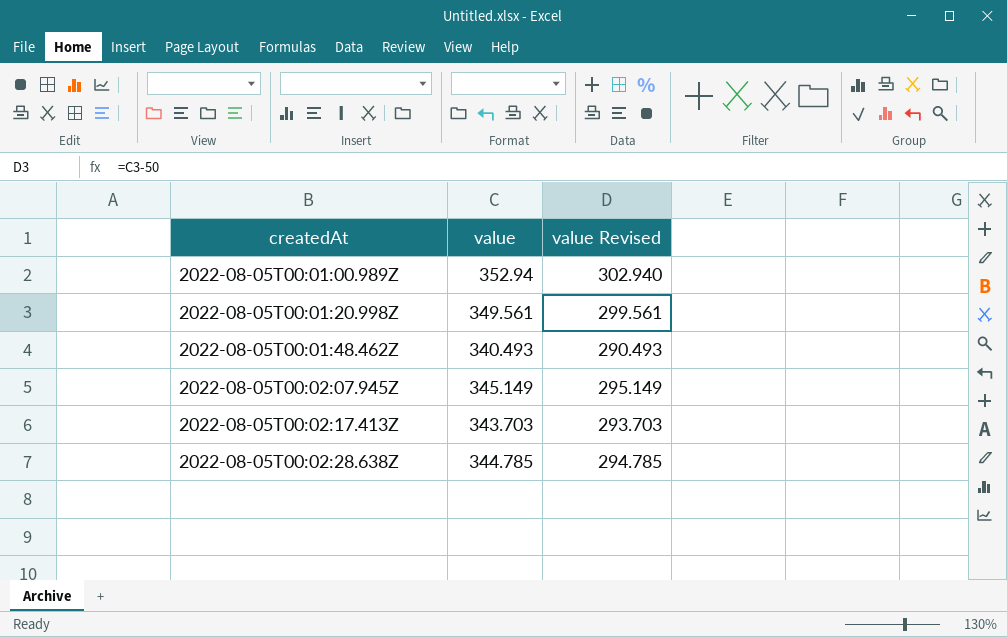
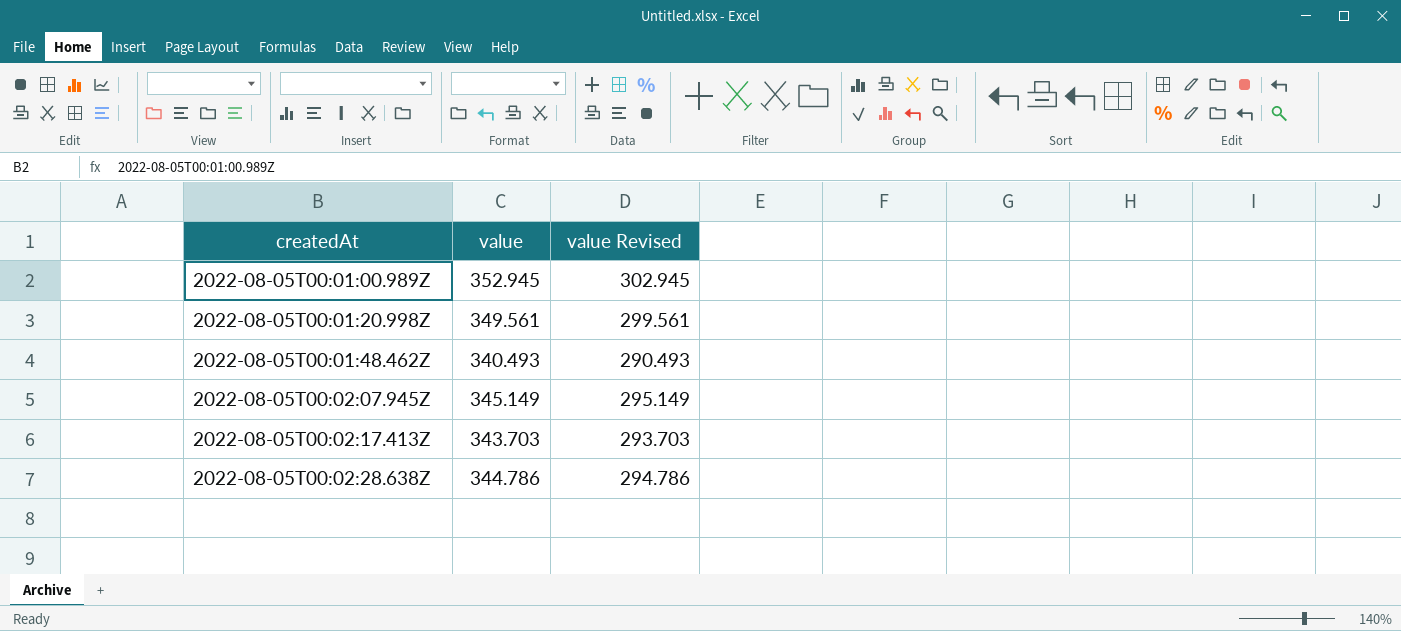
2022-08-05T00:01:00.989Z | value: 352.94 -> 352.945
2022-08-05T00:01:00.989Z | value Revised: 302.940 -> 302.945
2022-08-05T00:02:28.638Z | value: 344.785 -> 344.786
2022-08-05T00:02:28.638Z | value Revised: 294.785 -> 294.786

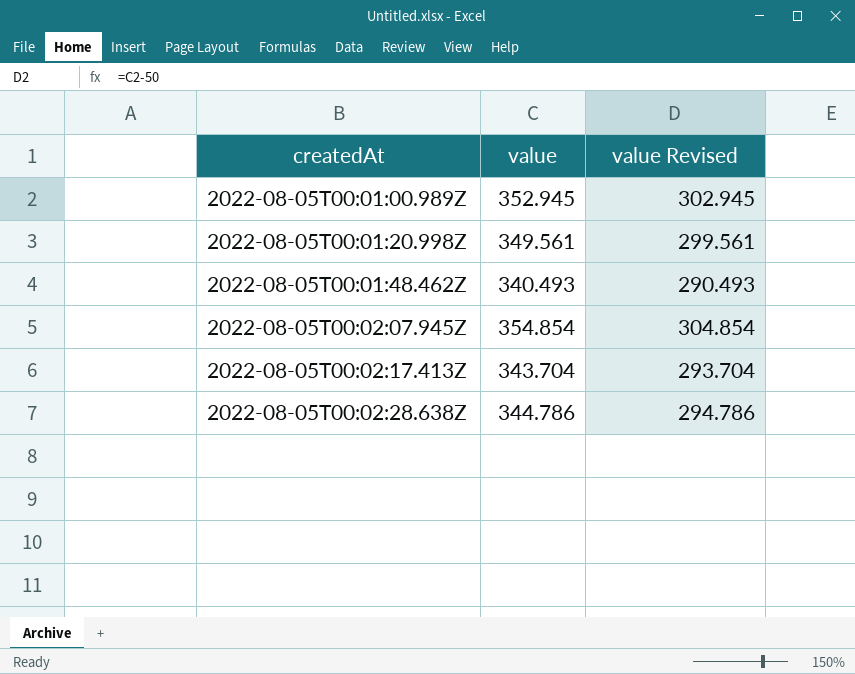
2022-08-05T00:02:07.945Z | value: 345.149 -> 354.854
2022-08-05T00:02:07.945Z | value Revised: 295.149 -> 304.854
2022-08-05T00:02:17.413Z | value: 343.703 -> 343.704
2022-08-05T00:02:17.413Z | value Revised: 293.703 -> 293.704

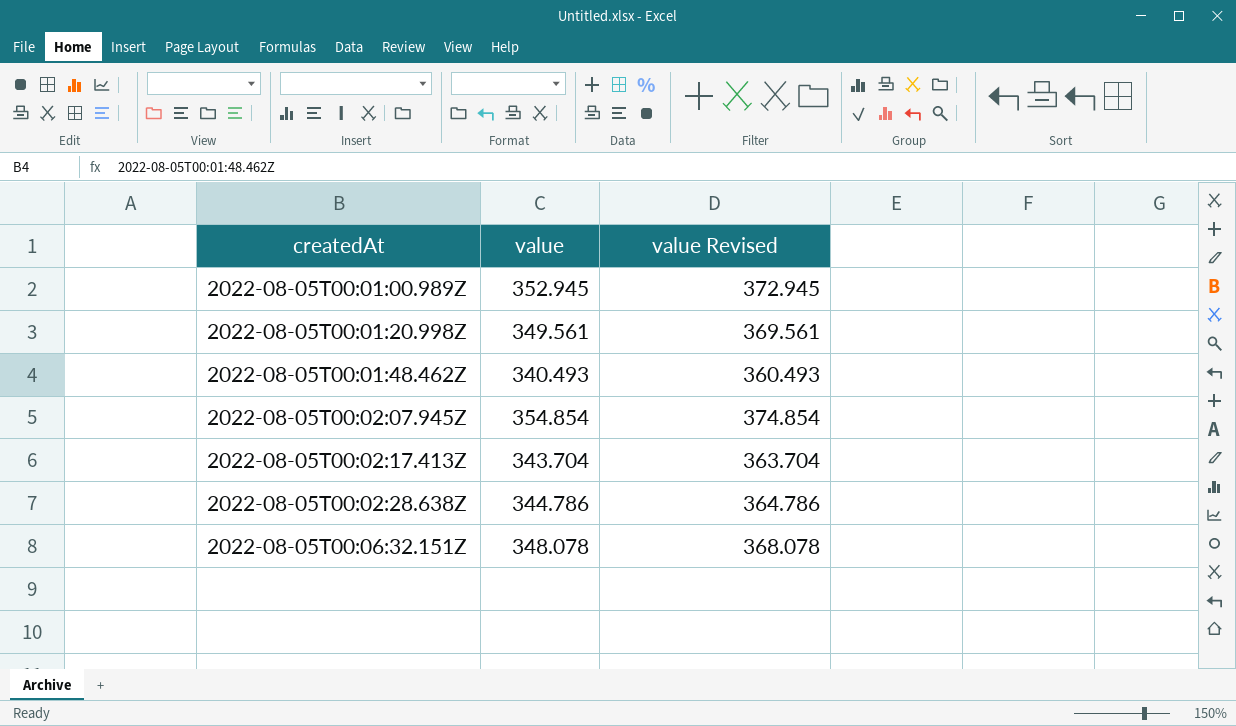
column value Revised | formula: [value] - 50 -> [value] + 20
row 2022-08-05T00:06:32.151Z: none -> 348.078 | 368.078

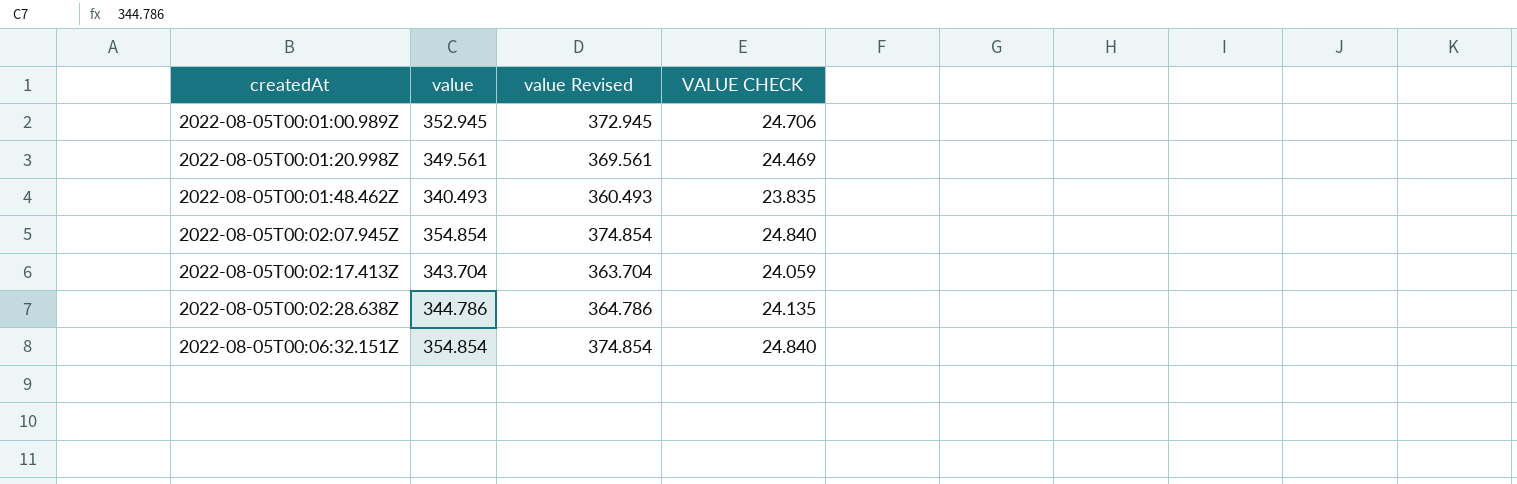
column VALUE CHECK | formula: none -> [value] * 0.07
2022-08-05T00:06:32.151Z | value: 348.078 -> 354.854
2022-08-05T00:06:32.151Z | value Revised: 368.078 -> 374.854

